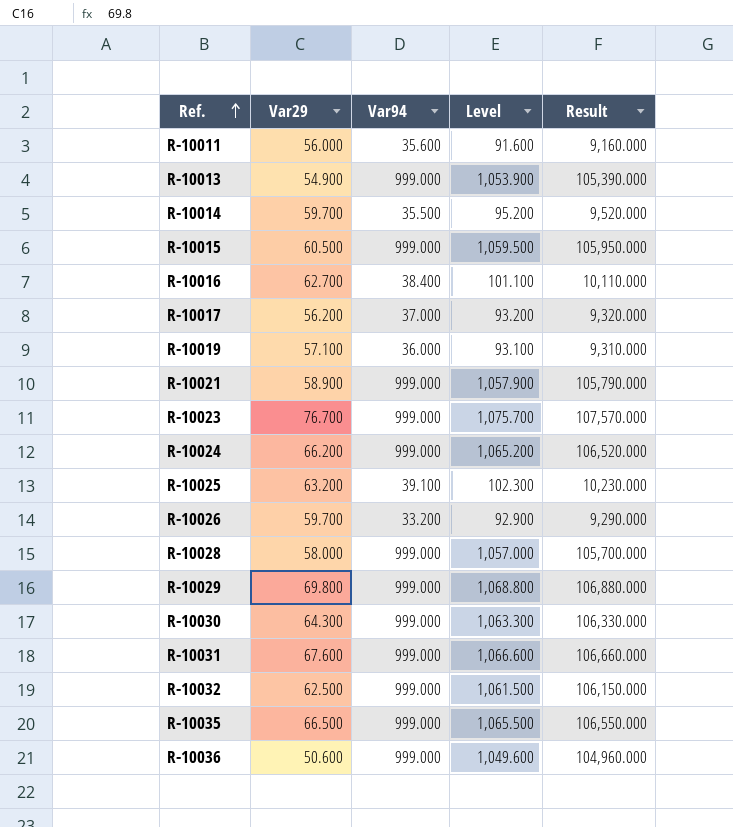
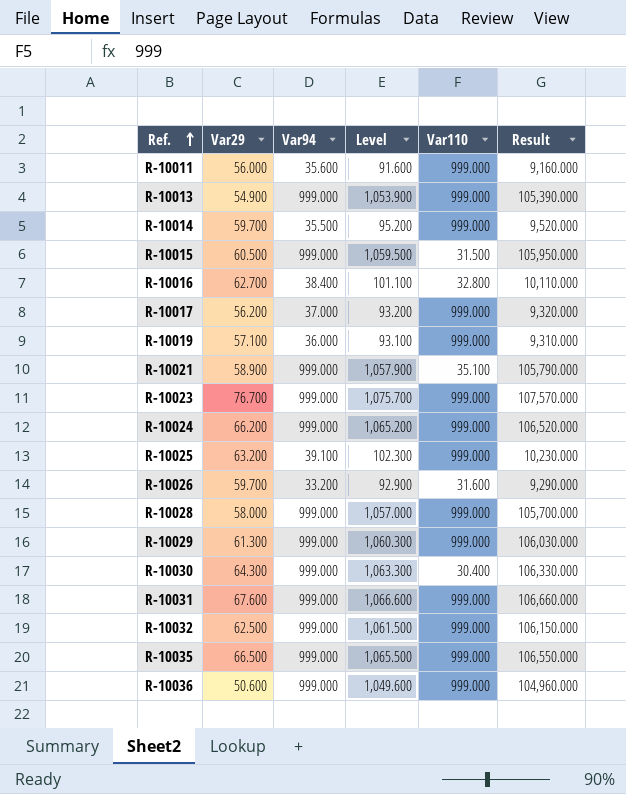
column Var110 | position: none -> 5
R-10029 | Var29: 69.800 -> 61.300
R-10029 | Level: 1,068.800 -> 1,060.300
R-10029 | Result: 106,880.000 -> 106,030.000

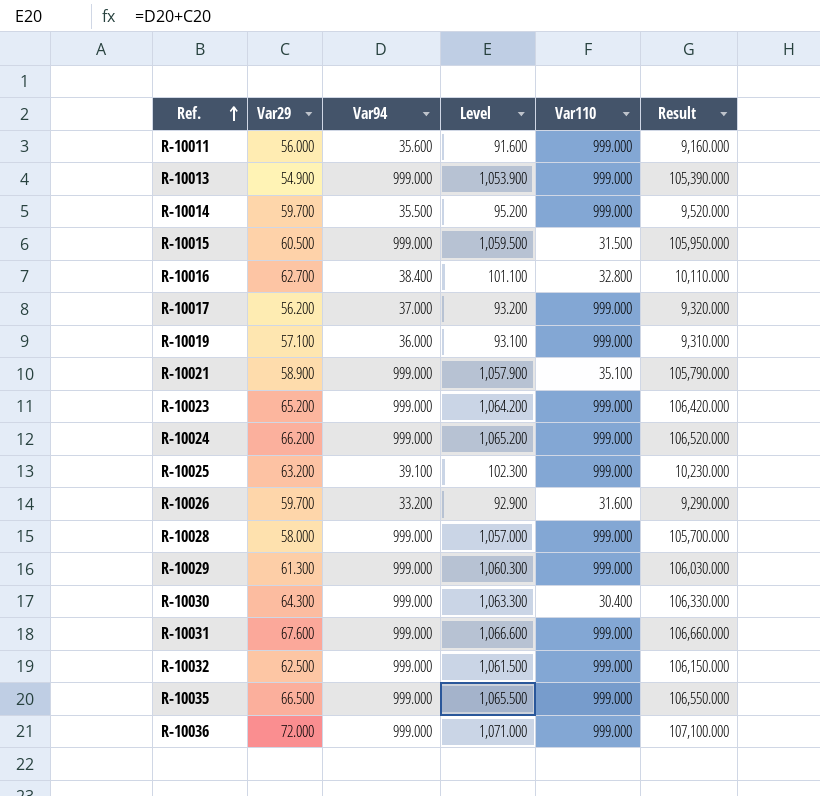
R-10023 | Var29: 76.700 -> 65.200
R-10023 | Level: 1,075.700 -> 1,064.200
R-10023 | Result: 107,570.000 -> 106,420.000
R-10036 | Var29: 50.600 -> 72.000
R-10036 | Level: 1,049.600 -> 1,071.000
R-10036 | Result: 104,960.000 -> 107,100.000

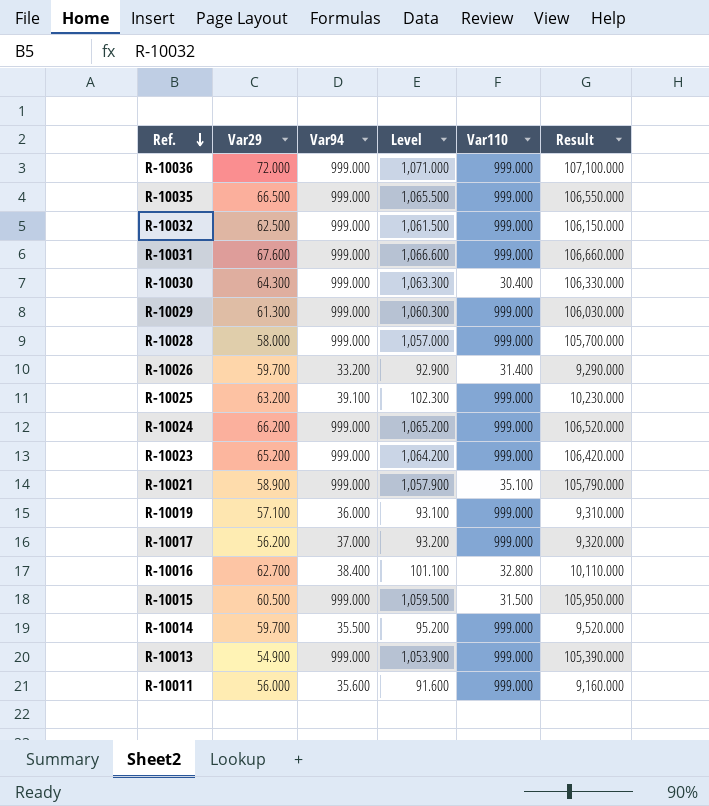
row order: Ref. ascending -> Ref. descending
R-10026 | Var110: 31.600 -> 31.400

